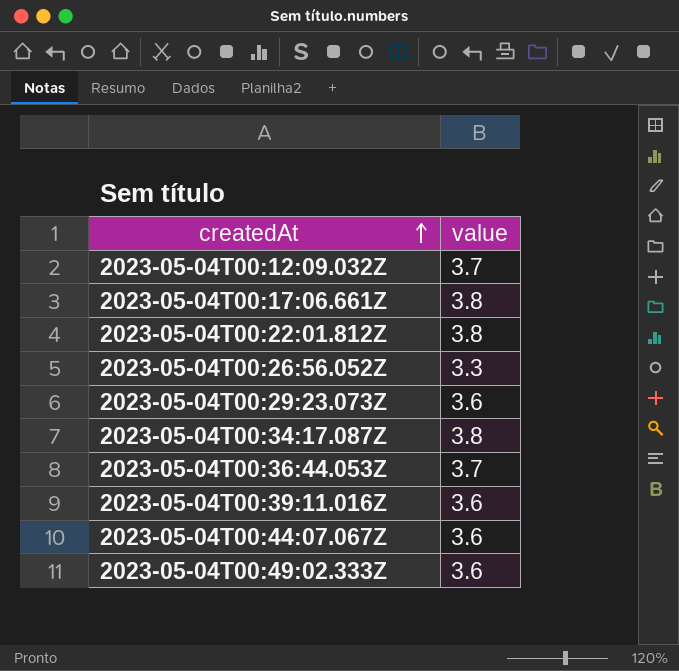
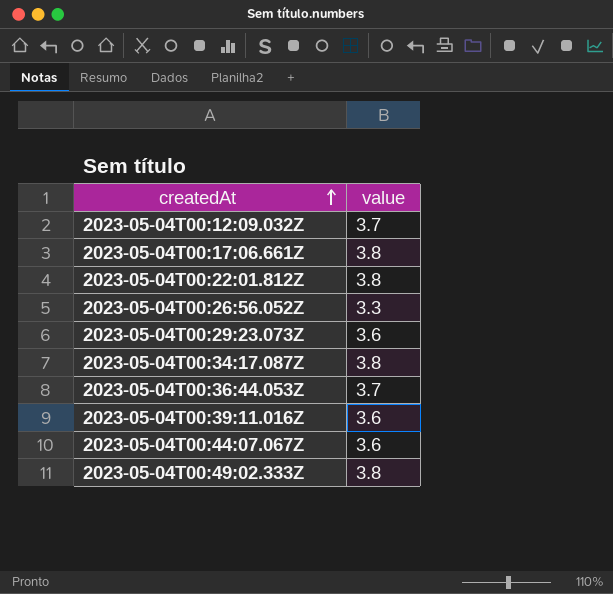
2023-05-04T00:49:02.333Z | value: 3.6 -> 3.8

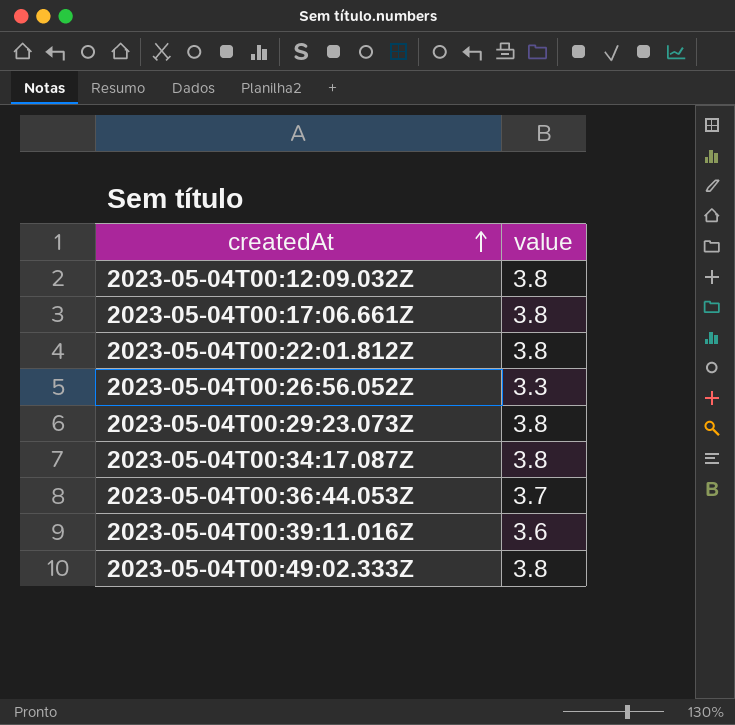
row 2023-05-04T00:44:07.067Z: 3.6 -> none
2023-05-04T00:12:09.032Z | value: 3.7 -> 3.8
2023-05-04T00:29:23.073Z | value: 3.6 -> 3.8

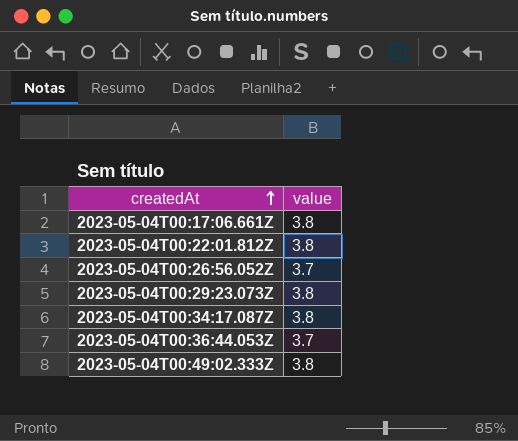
row 2023-05-04T00:12:09.032Z: 3.8 -> none
row 2023-05-04T00:39:11.016Z: 3.6 -> none
2023-05-04T00:26:56.052Z | value: 3.3 -> 3.7

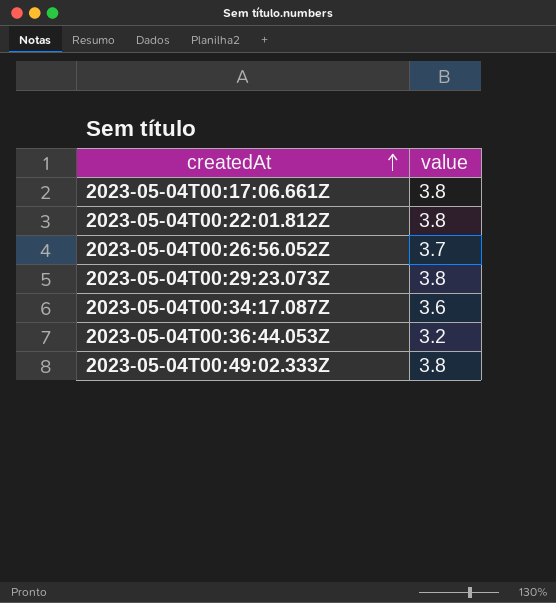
2023-05-04T00:34:17.087Z | value: 3.8 -> 3.6
2023-05-04T00:36:44.053Z | value: 3.7 -> 3.2

